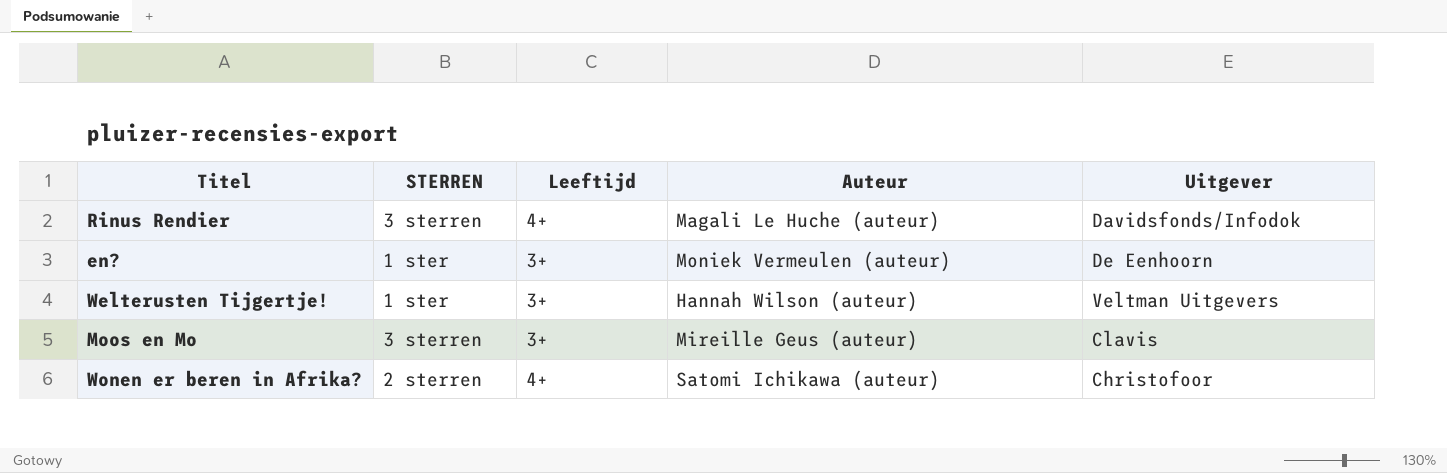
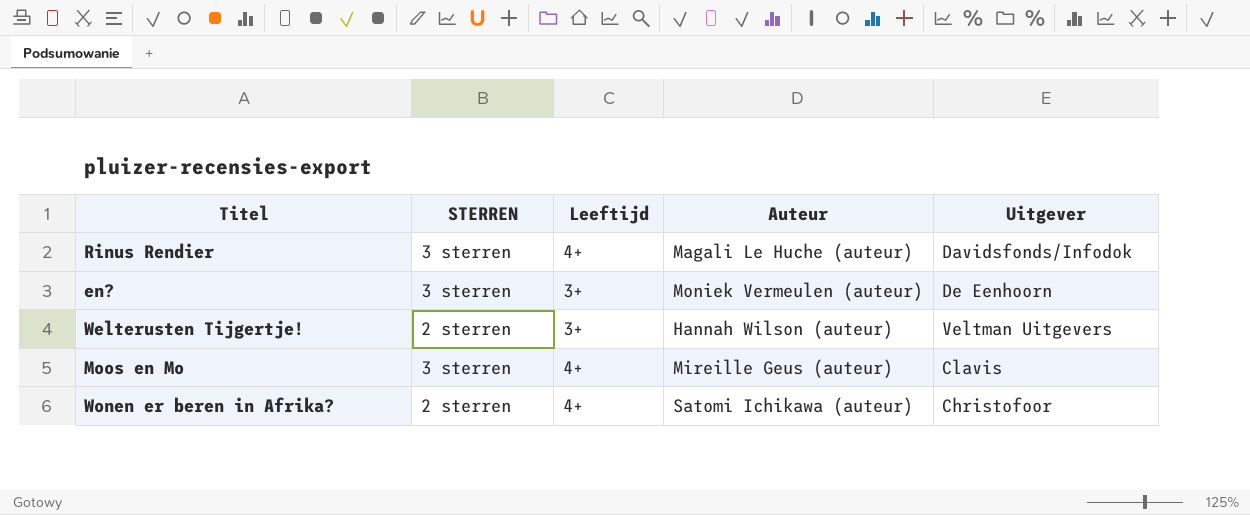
en? | STERREN: 1 ster -> 3 sterren
Welterusten Tijgertje! | STERREN: 1 ster -> 2 sterren
Moos en Mo | Leeftijd: 3+ -> 4+

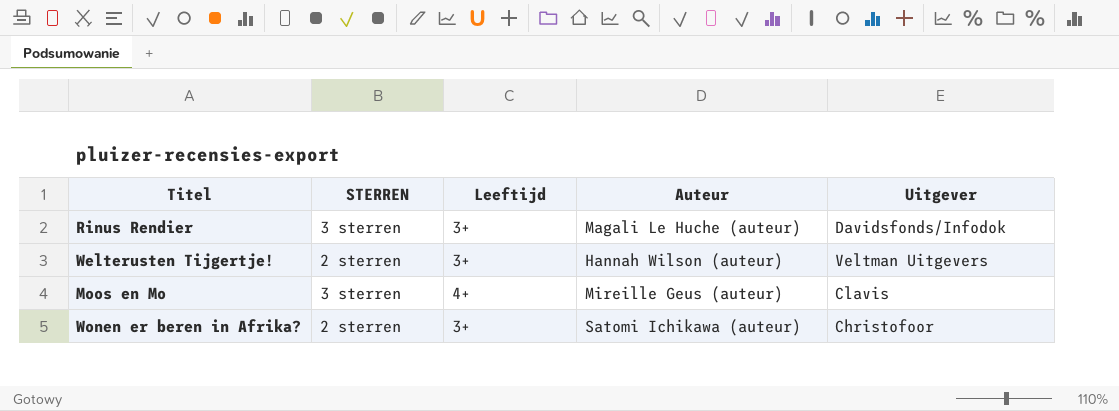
row en?: 3 sterren | 3+ | Moniek Vermeulen (auteur) | De Eenhoorn -> none
Rinus Rendier | Leeftijd: 4+ -> 3+
Wonen er beren in Afrika? | Leeftijd: 4+ -> 3+

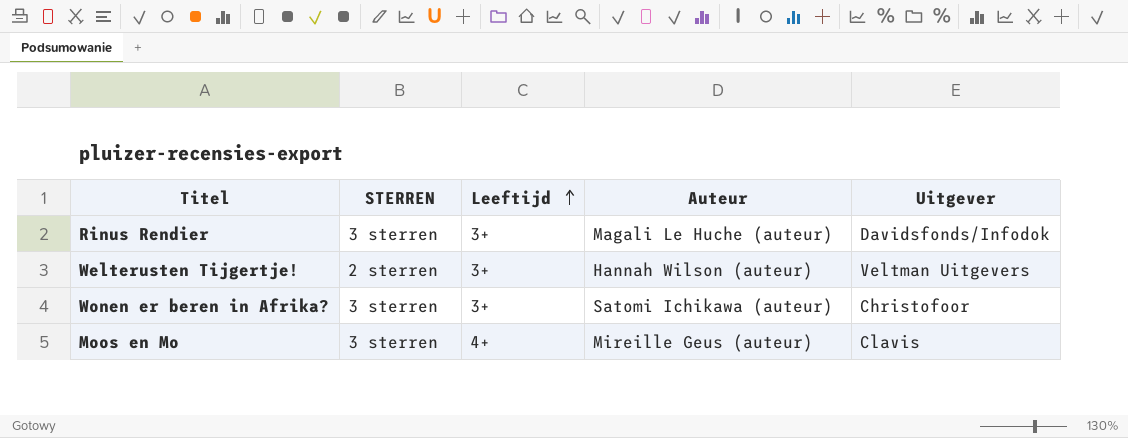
row order: none -> Leeftijd ascending
Wonen er beren in Afrika? | STERREN: 2 sterren -> 3 sterren

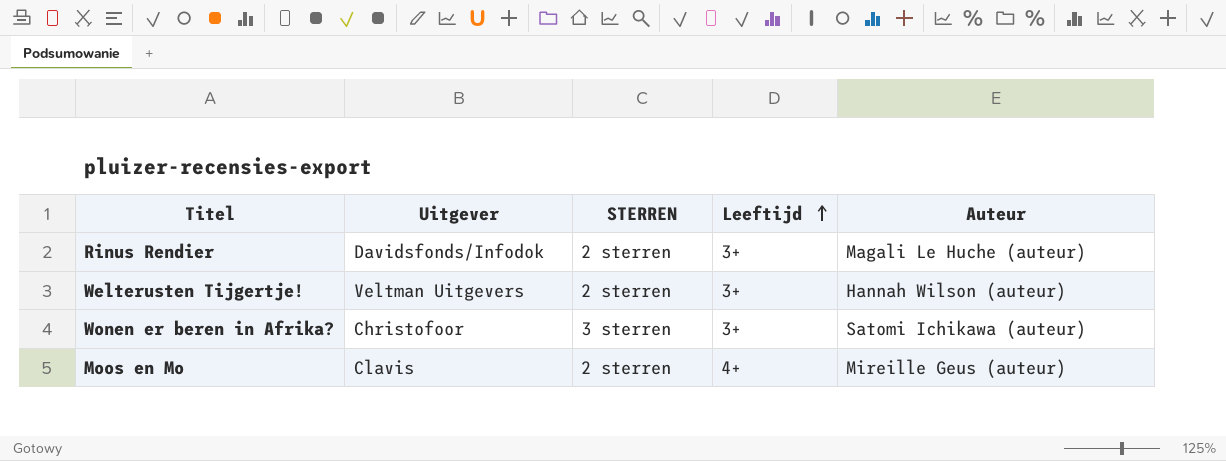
column Uitgever | position: 5 -> 2
Rinus Rendier | STERREN: 3 sterren -> 2 sterren
Moos en Mo | STERREN: 3 sterren -> 2 sterren

